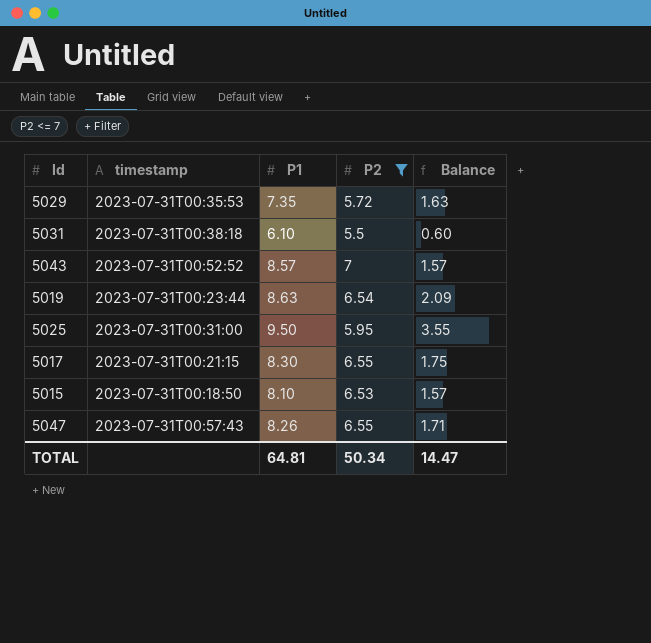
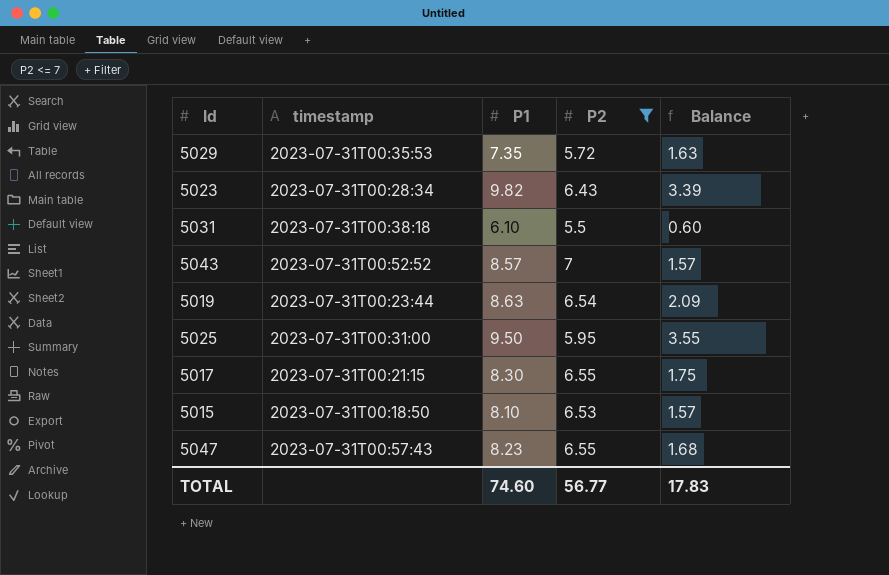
row 5023: none -> 2023-07-31T00:28:34 | 9.82 | 6.43 | 3.39
5047 | P1: 8.26 -> 8.23
5047 | Balance: 1.71 -> 1.68
TOTAL | P1: 64.81 -> 74.60
TOTAL | P2: 50.34 -> 56.77
TOTAL | Balance: 14.47 -> 17.83

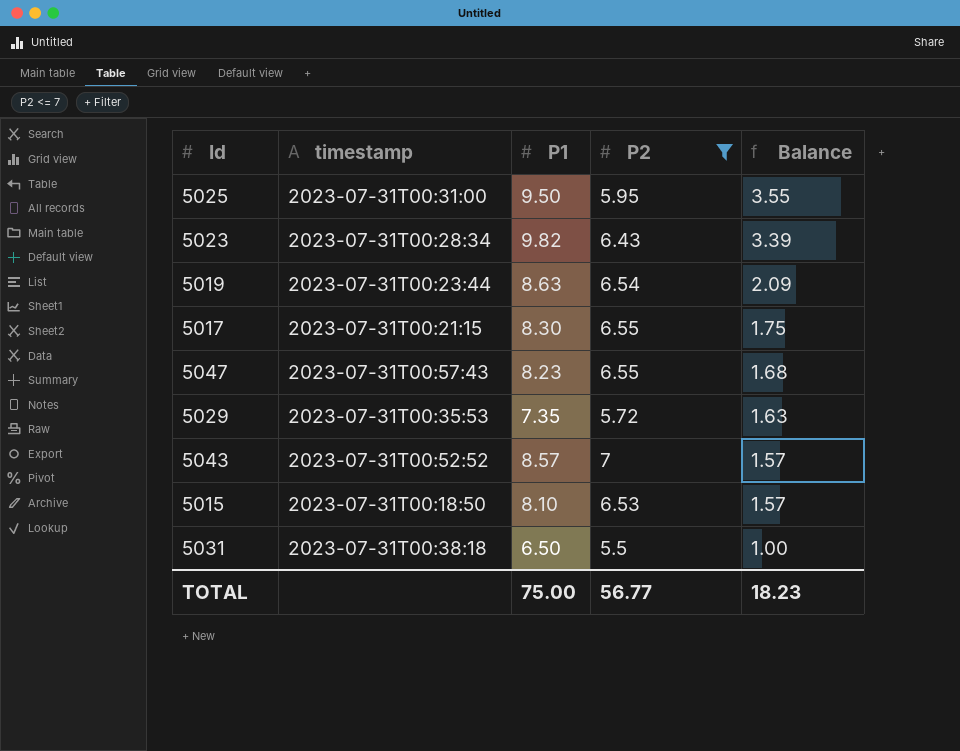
row order: none -> Balance descending
5031 | P1: 6.10 -> 6.50
5031 | Balance: 0.60 -> 1.00
TOTAL | P1: 74.60 -> 75.00
TOTAL | Balance: 17.83 -> 18.23

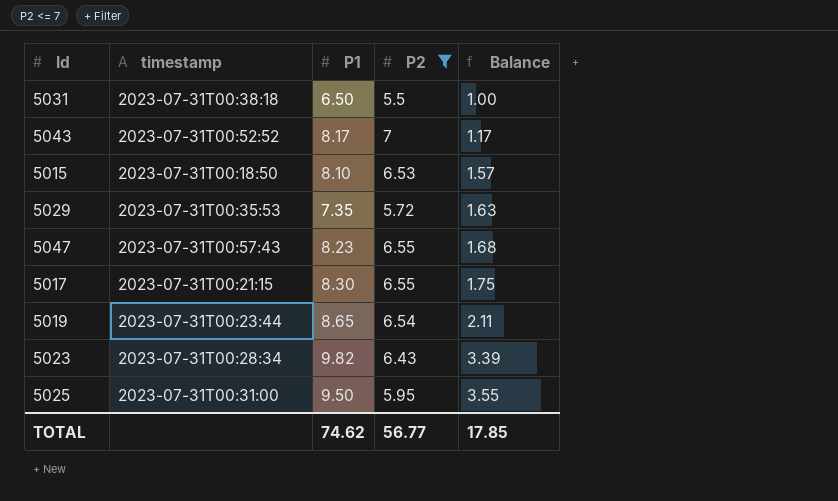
row order: Balance descending -> Balance ascending
5043 | P1: 8.57 -> 8.17
5043 | Balance: 1.57 -> 1.17
5019 | P1: 8.63 -> 8.65
5019 | Balance: 2.09 -> 2.11
TOTAL | P1: 75.00 -> 74.62
TOTAL | Balance: 18.23 -> 17.85

